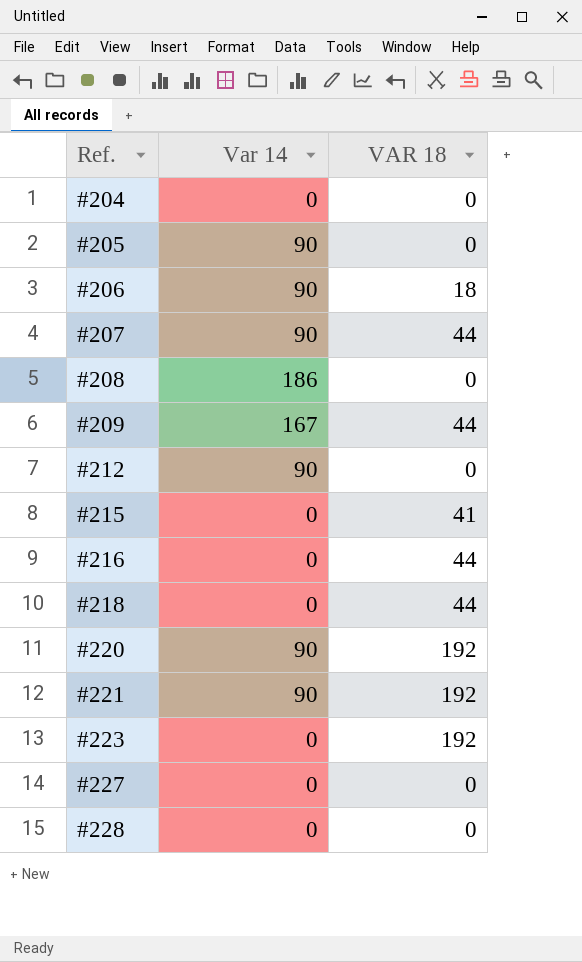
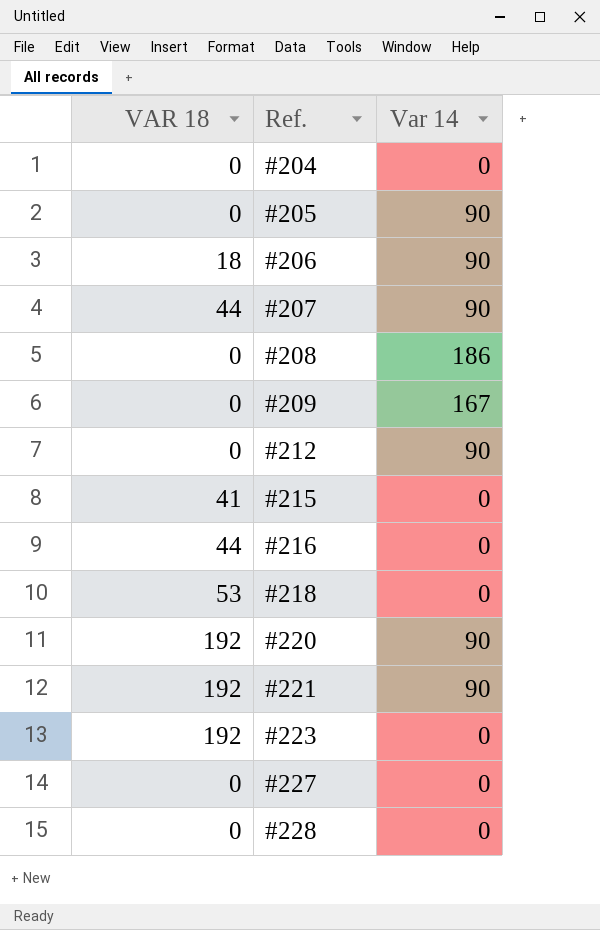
column VAR 18 | position: 3 -> 1
#209 | VAR 18: 44 -> 0
#218 | VAR 18: 44 -> 53

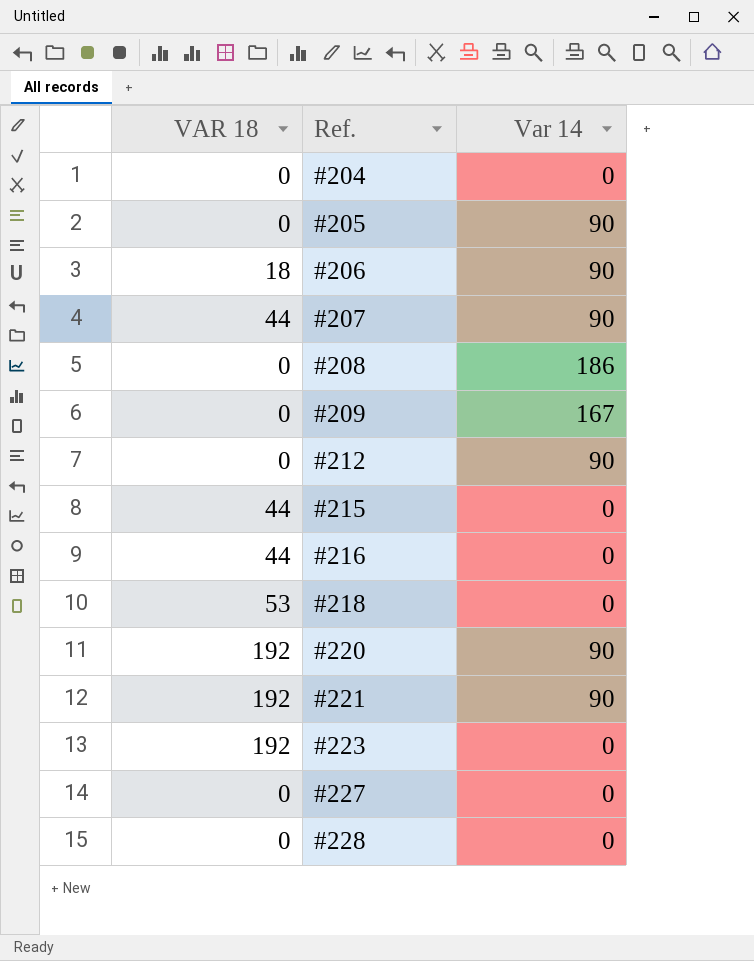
#215 | VAR 18: 41 -> 44

